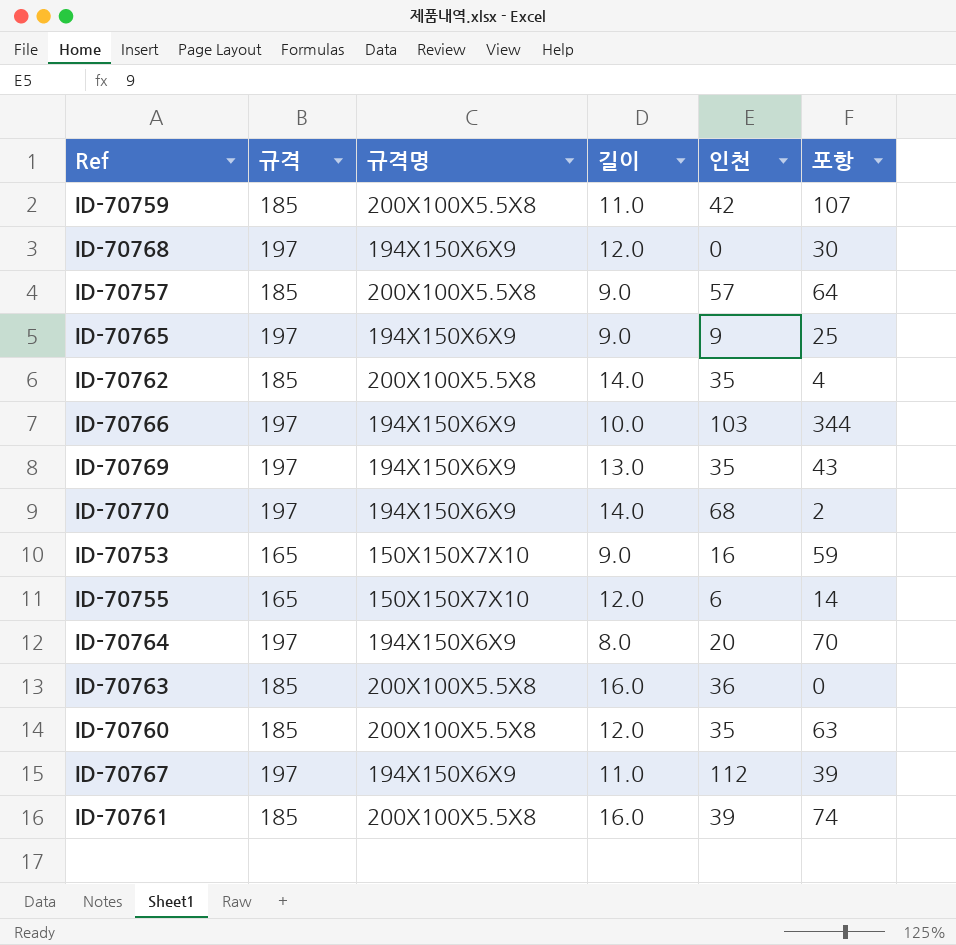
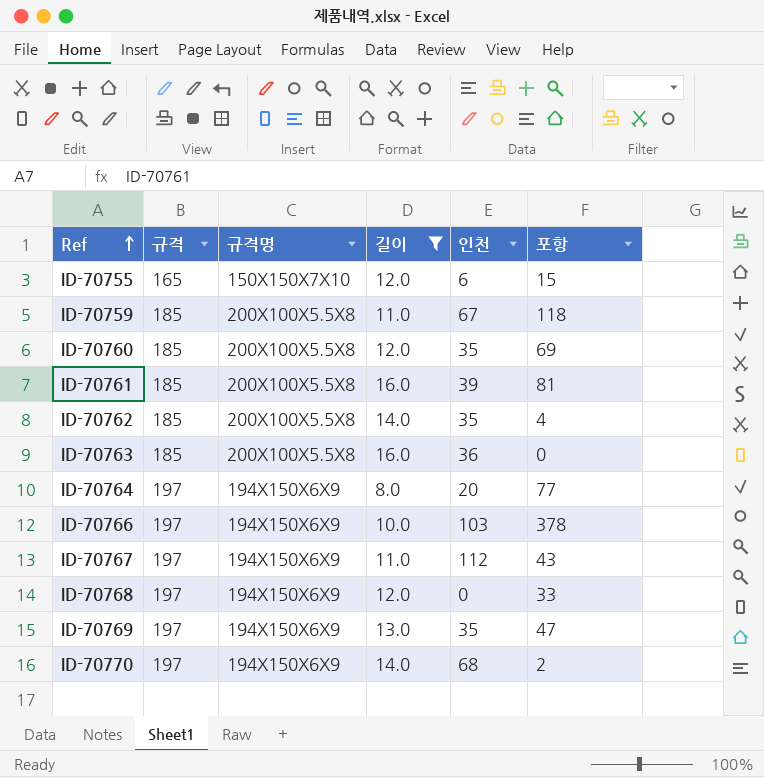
filter: none -> 길이 != 9.0
row order: none -> Ref ascending
ID-70755 | 포항: 14 -> 15
ID-70759 | 인천: 42 -> 67
ID-70759 | 포항: 107 -> 118
ID-70760 | 포항: 63 -> 69
ID-70761 | 포항: 74 -> 81
ID-70764 | 포항: 70 -> 77
ID-70766 | 포항: 344 -> 378
ID-70767 | 포항: 39 -> 43
ID-70768 | 포항: 30 -> 33
ID-70769 | 포항: 43 -> 47

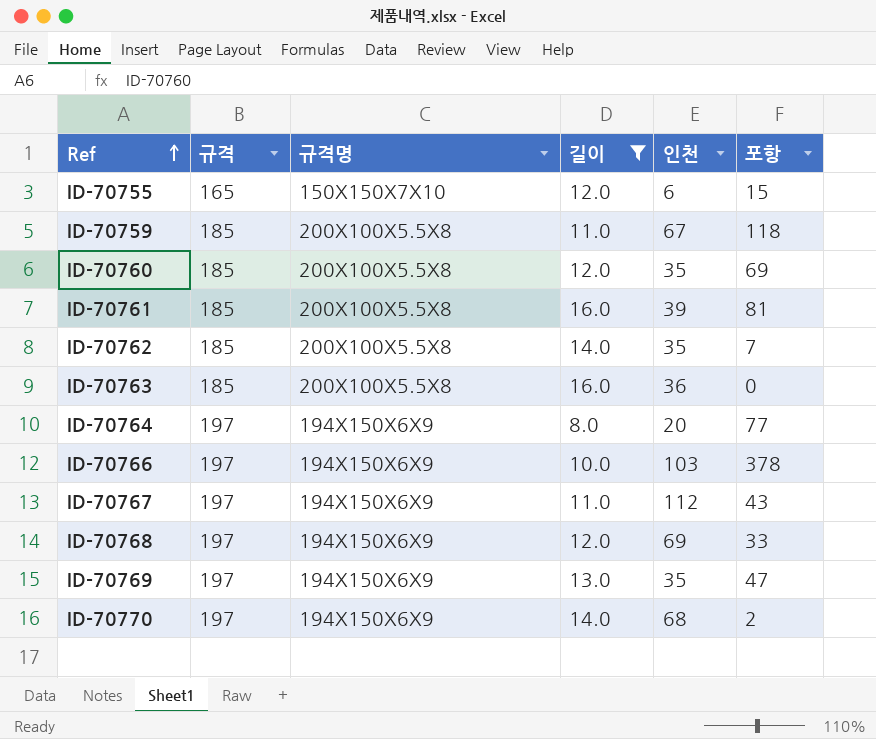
ID-70762 | 포항: 4 -> 7
ID-70768 | 인천: 0 -> 69

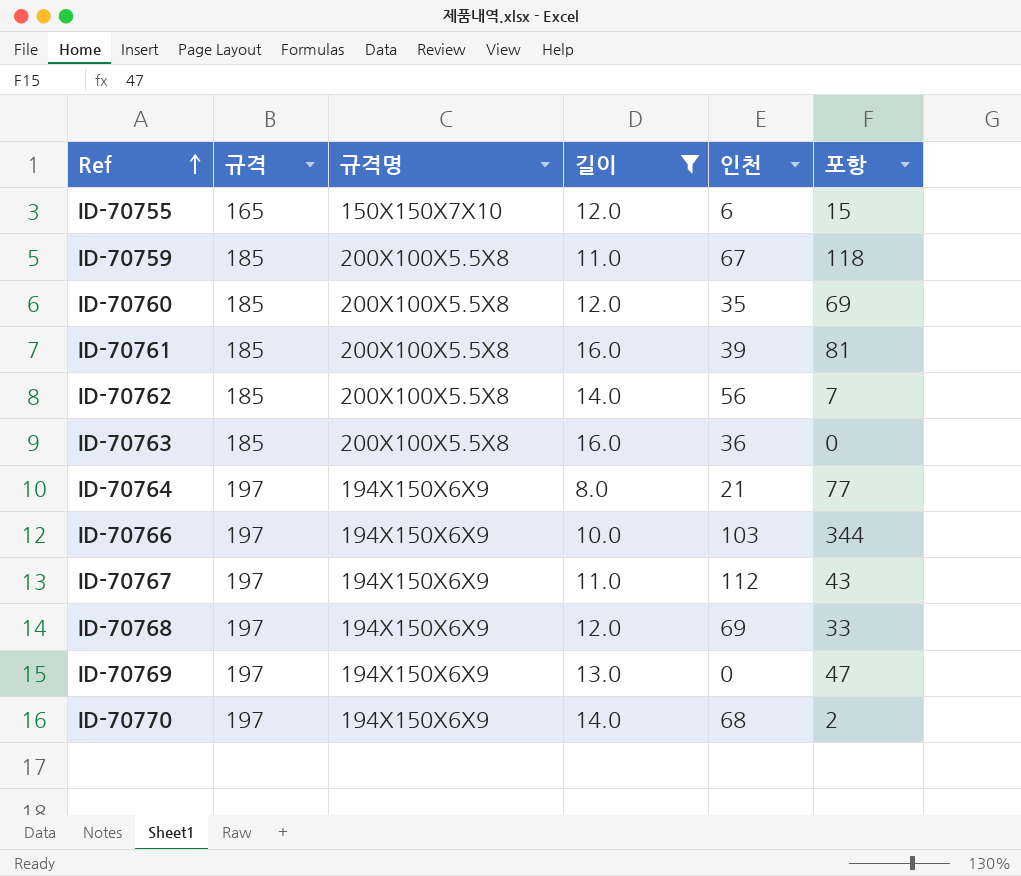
ID-70762 | 인천: 35 -> 56
ID-70764 | 인천: 20 -> 21
ID-70766 | 포항: 378 -> 344
ID-70769 | 인천: 35 -> 0

